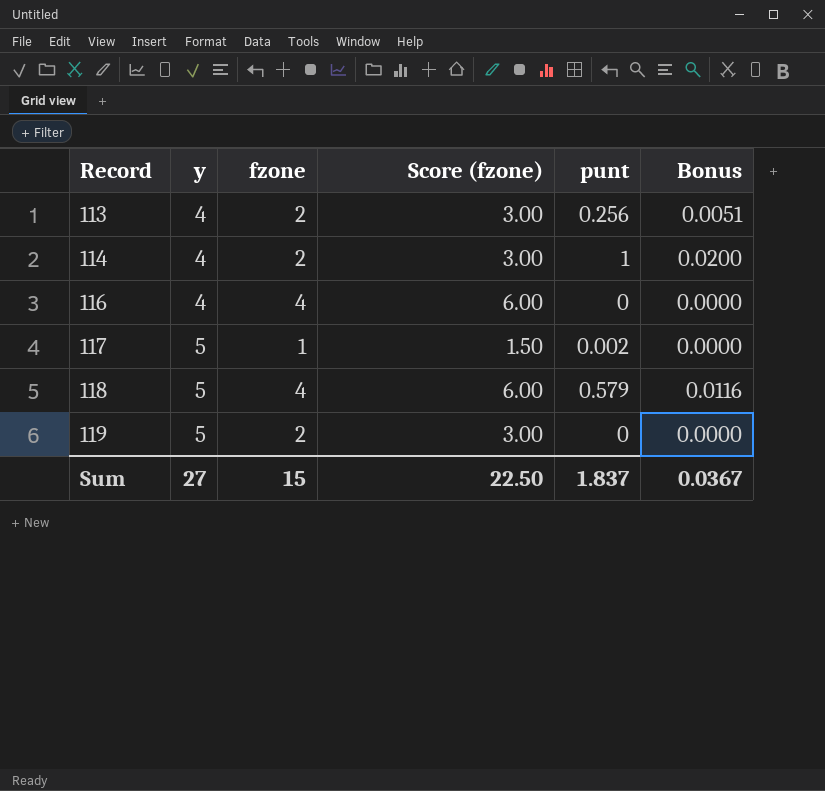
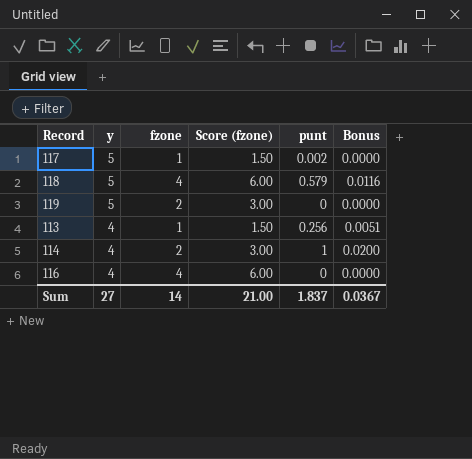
row order: Record ascending -> y descending
113 | fzone: 2 -> 1
113 | Score (fzone): 3.00 -> 1.50
Sum | fzone: 15 -> 14
Sum | Score (fzone): 22.50 -> 21.00

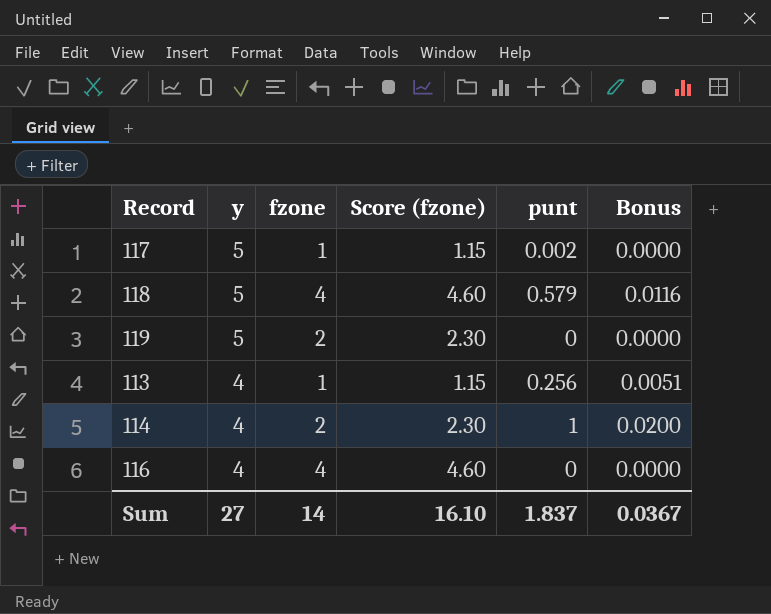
column Score (fzone) | formula: [fzone] * 1.5 -> [fzone] * 1.15
Sum | Score (fzone): 21.00 -> 16.10

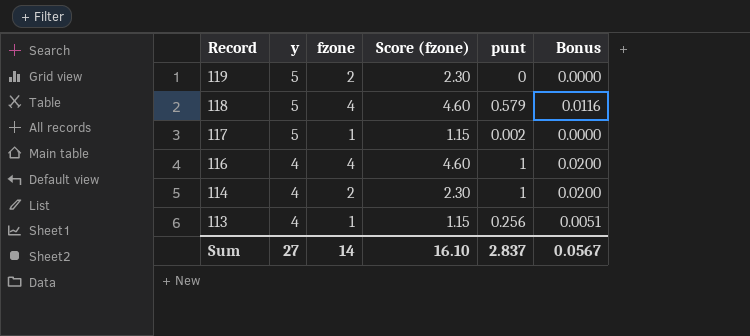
row order: y descending -> Record descending
116 | punt: 0 -> 1
116 | Bonus: 0.0000 -> 0.0200
Sum | punt: 1.837 -> 2.837
Sum | Bonus: 0.0367 -> 0.0567

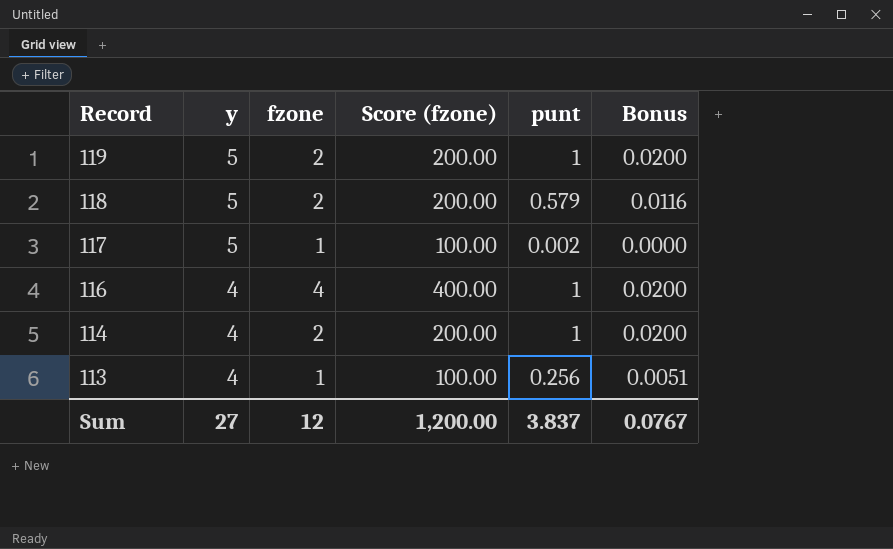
column Score (fzone) | formula: [fzone] * 1.15 -> [fzone] * 100
119 | punt: 0 -> 1
119 | Bonus: 0.0000 -> 0.0200
118 | fzone: 4 -> 2
Sum | fzone: 14 -> 12
Sum | Score (fzone): 16.10 -> 1,200.00
Sum | punt: 2.837 -> 3.837
Sum | Bonus: 0.0567 -> 0.0767

